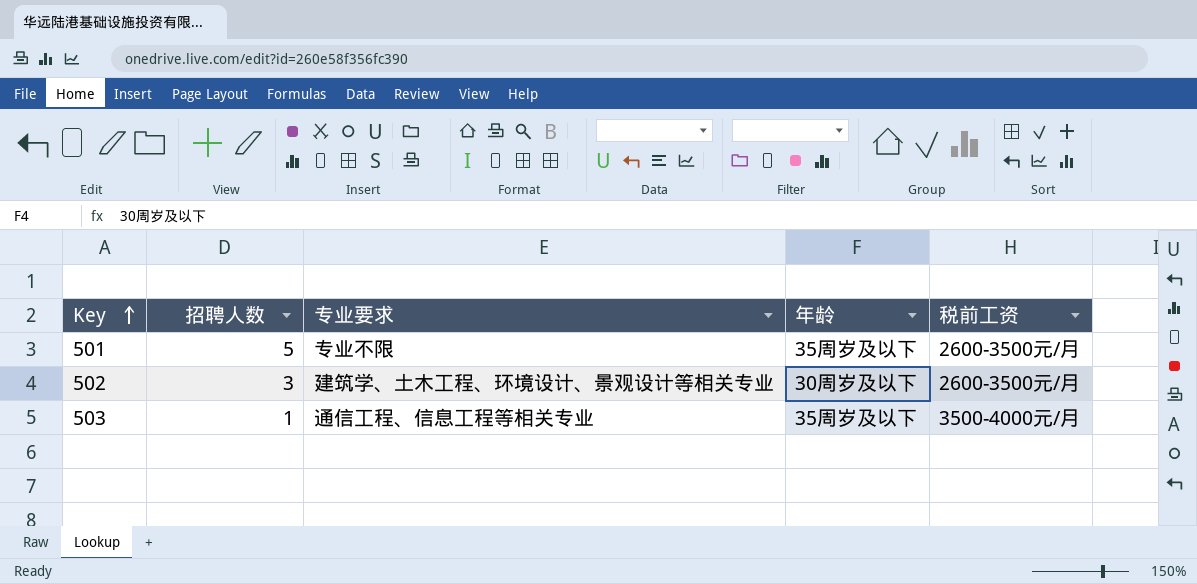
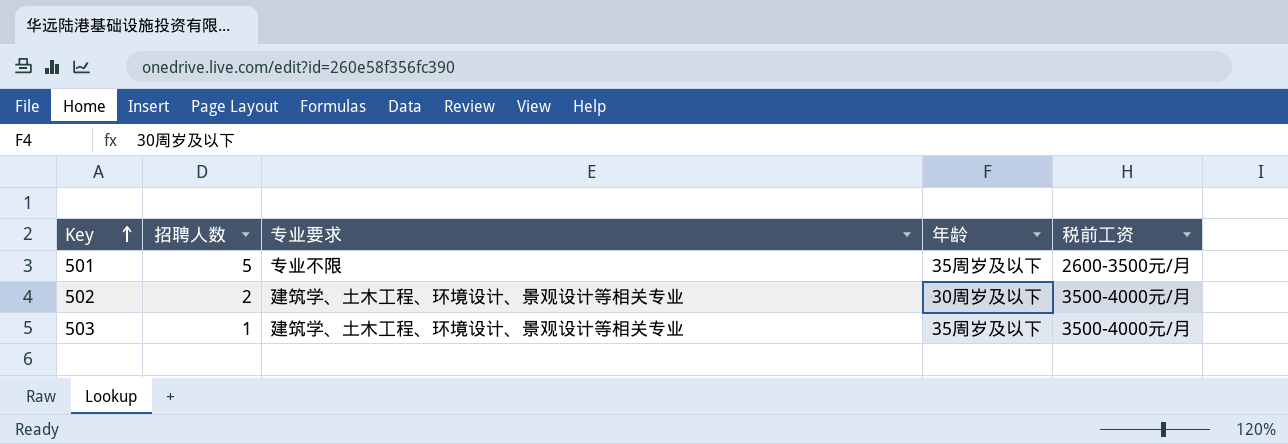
502 | 招聘人数: 3 -> 2
502 | 税前工资: 2600-3500元/月 -> 3500-4000元/月
503 | 专业要求: 通信工程、信息工程等相关专业 -> 建筑学、土木工程、环境设计、景观设计等相关专业

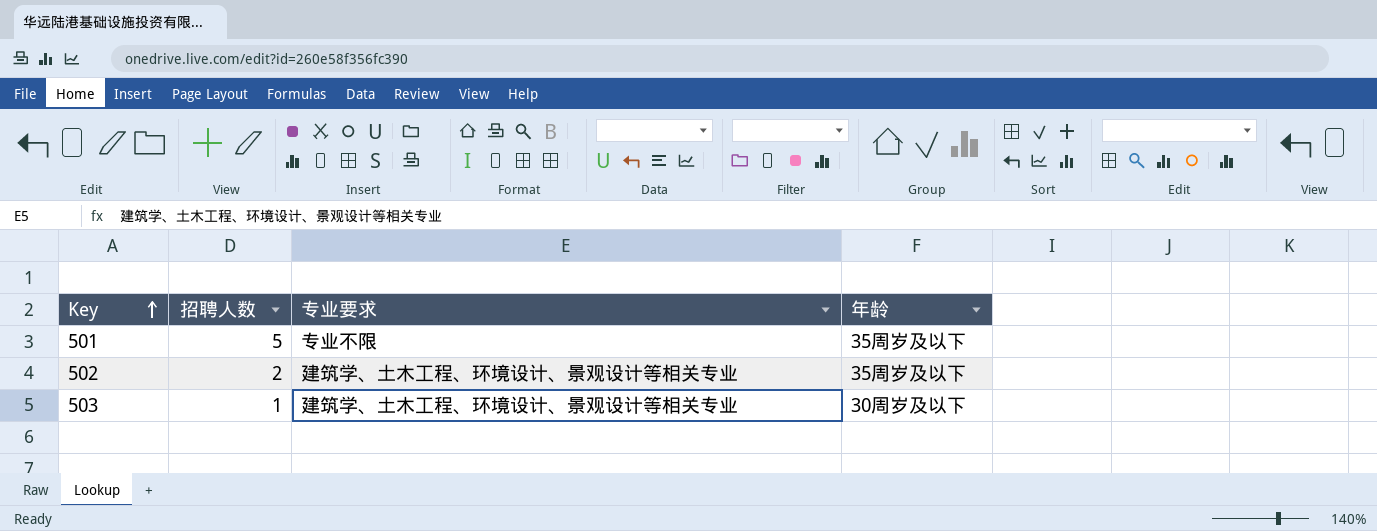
column 税前工资 | position: 5 -> none
502 | 年龄: 30周岁及以下 -> 35周岁及以下
503 | 年龄: 35周岁及以下 -> 30周岁及以下

